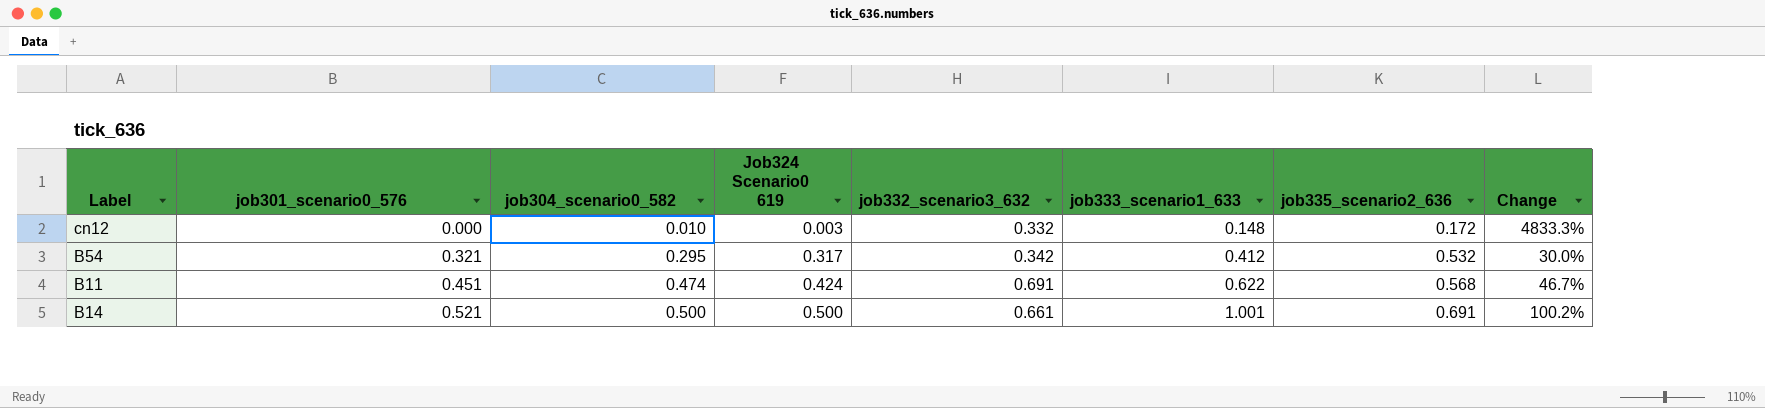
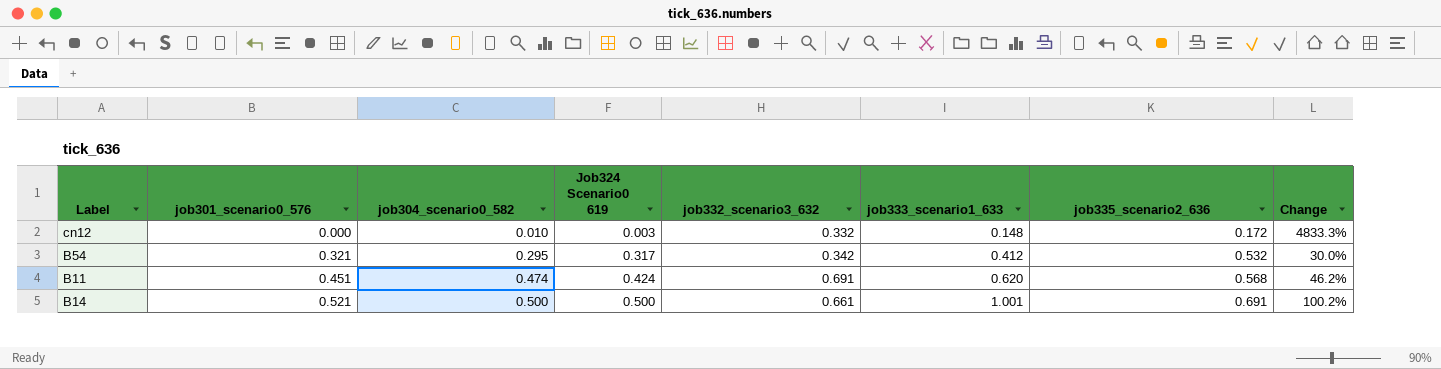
B11 | job333_scenario1_633: 0.622 -> 0.620
B11 | Change: 46.7% -> 46.2%

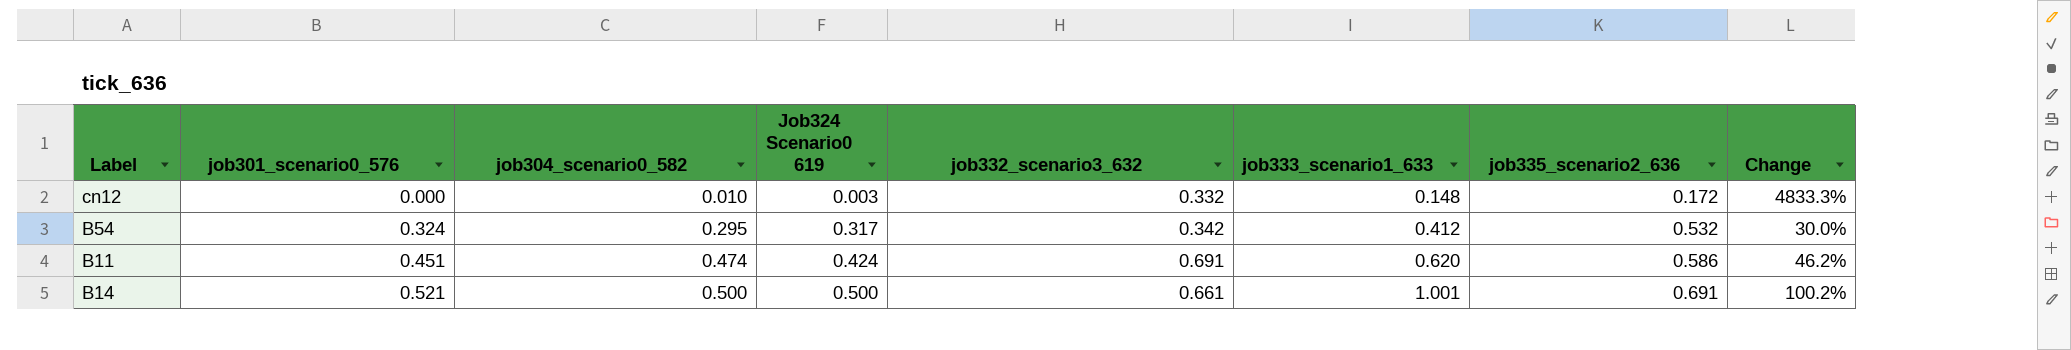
B54 | job301_scenario0_576: 0.321 -> 0.324
B11 | job335_scenario2_636: 0.568 -> 0.586

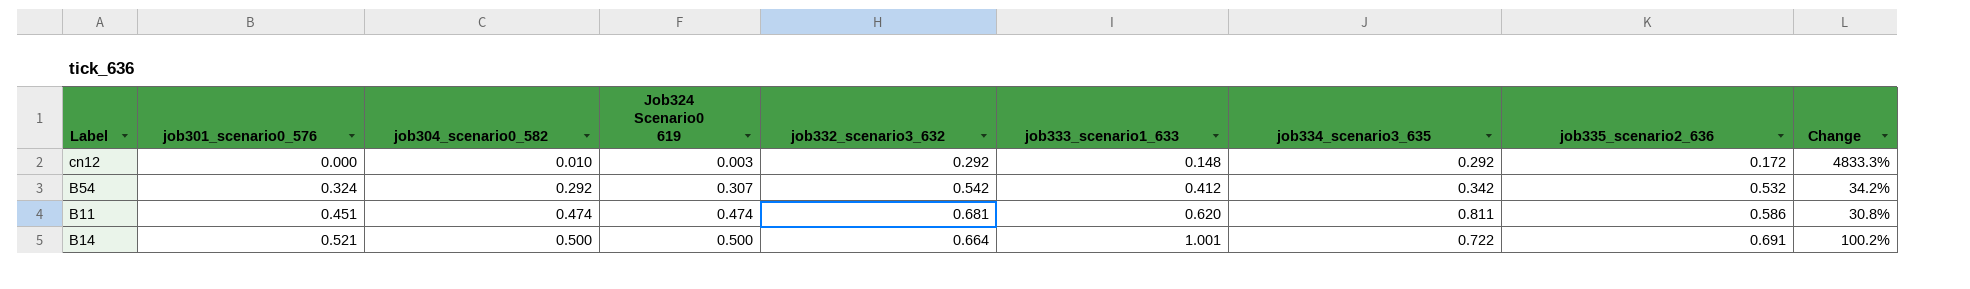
column job334_scenario3_635 | position: none -> 7
cn12 | job332_scenario3_632: 0.332 -> 0.292
B54 | job304_scenario0_582: 0.295 -> 0.292
B54 | Job324 Scenario0 619: 0.317 -> 0.307
B54 | job332_scenario3_632: 0.342 -> 0.542
B54 | Change: 30.0% -> 34.2%
B11 | Job324 Scenario0 619: 0.424 -> 0.474
B11 | job332_scenario3_632: 0.691 -> 0.681
B11 | Change: 46.2% -> 30.8%
B14 | job332_scenario3_632: 0.661 -> 0.664

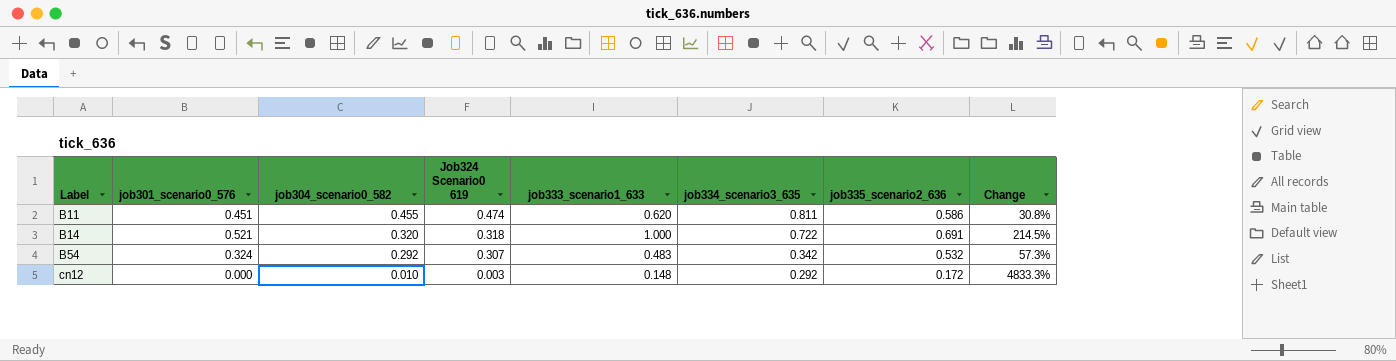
row order: job301_scenario0_576 ascending -> Label ascending
column job332_scenario3_632 | position: 5 -> none
B11 | job304_scenario0_582: 0.474 -> 0.455
B14 | job304_scenario0_582: 0.500 -> 0.320
B14 | Job324 Scenario0 619: 0.500 -> 0.318
B14 | job333_scenario1_633: 1.001 -> 1.000
B14 | Change: 100.2% -> 214.5%
B54 | job333_scenario1_633: 0.412 -> 0.483
B54 | Change: 34.2% -> 57.3%

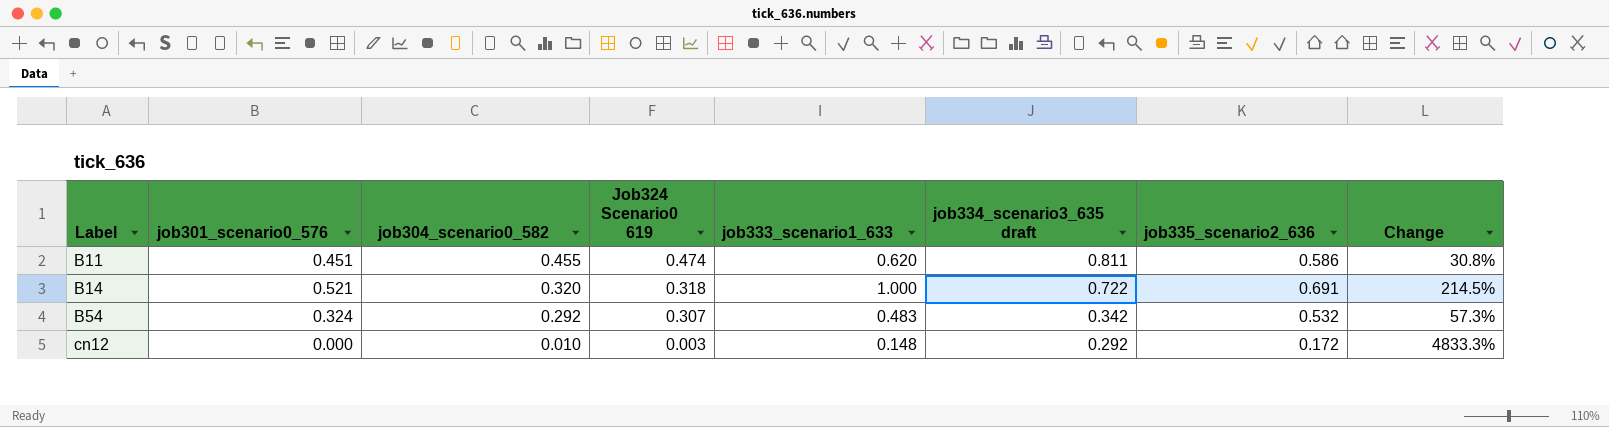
column name: job334_scenario3_635 -> job334_scenario3_635 draft

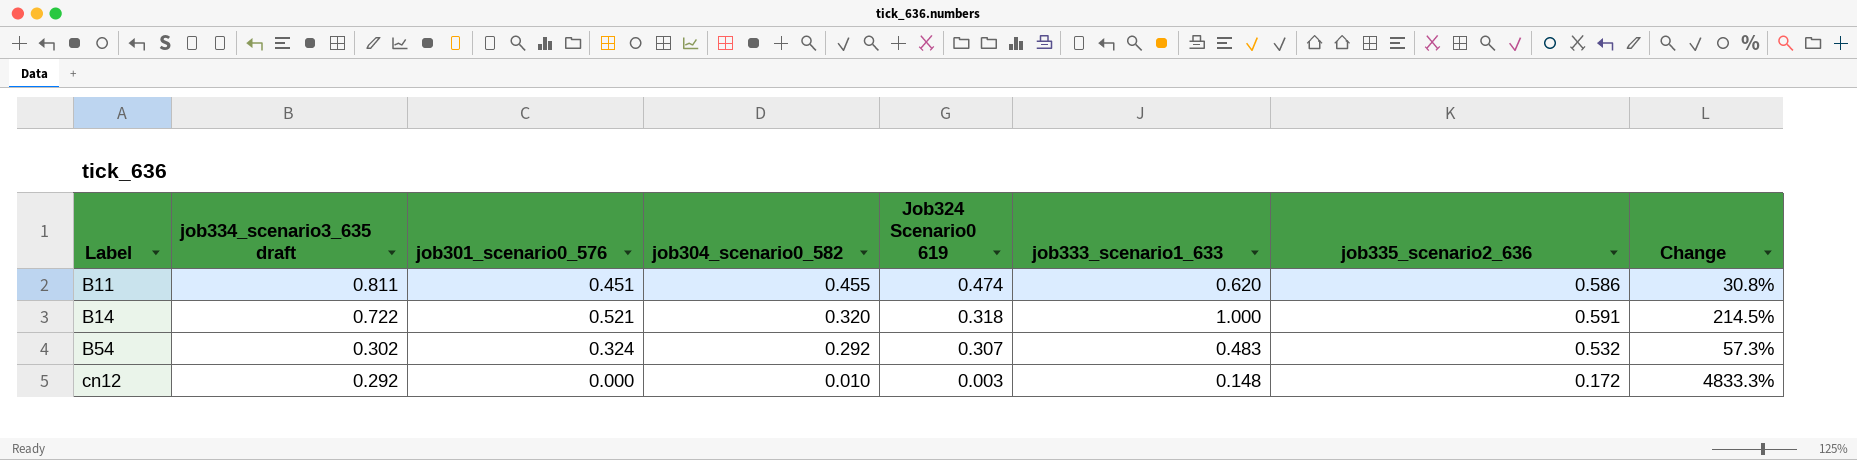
column job334_scenario3_635 draft | position: 6 -> 2
B14 | job335_scenario2_636: 0.691 -> 0.591
B54 | job334_scenario3_635 draft: 0.342 -> 0.302

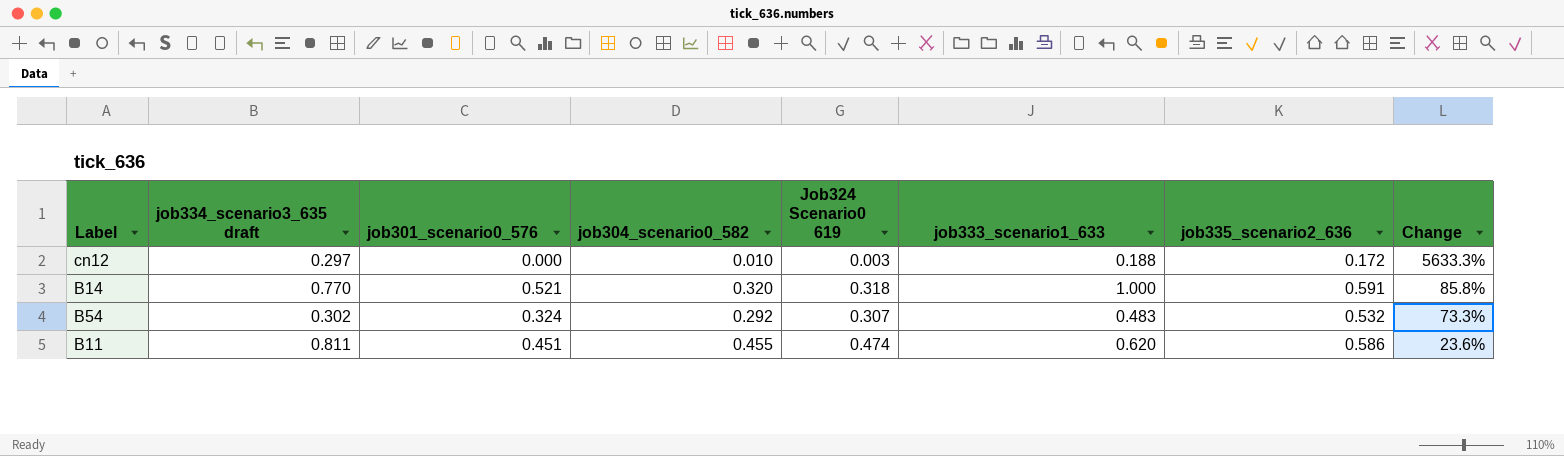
row order: Label ascending -> Change descending
column Change | formula: ([job333_scenario1_633] - [Job324 Scenario0 619]) / [Job324 Scenario0 619] -> ([job335_scenario2_636] - [Job324 Scenario0 619]) / [Job324 Scenario0 619]
cn12 | job334_scenario3_635 draft: 0.292 -> 0.297
cn12 | job333_scenario1_633: 0.148 -> 0.188
B14 | job334_scenario3_635 draft: 0.722 -> 0.770

